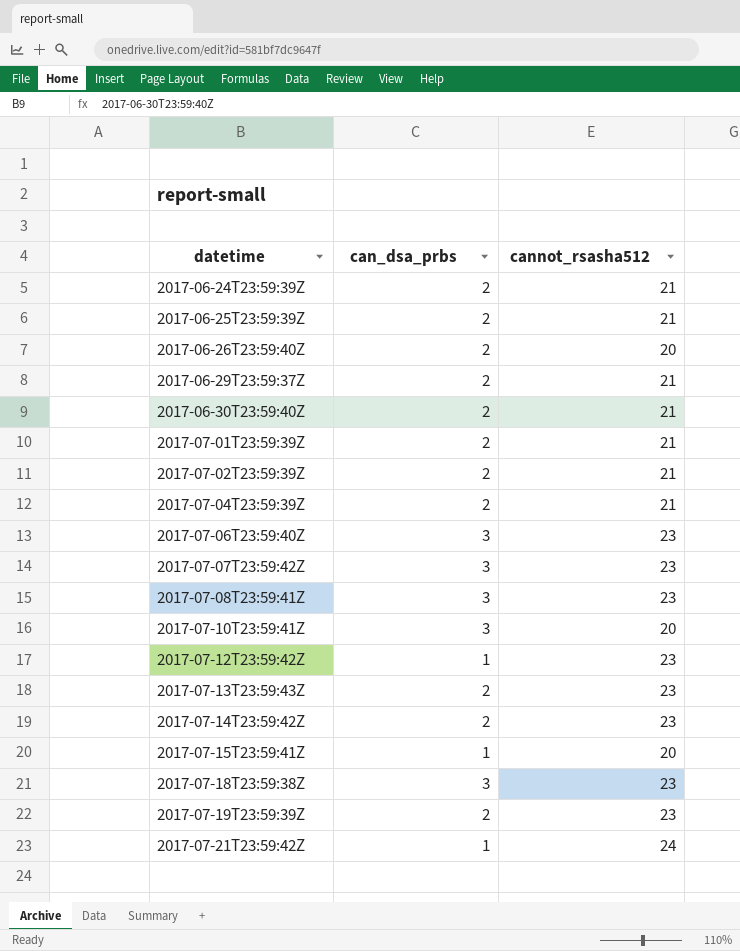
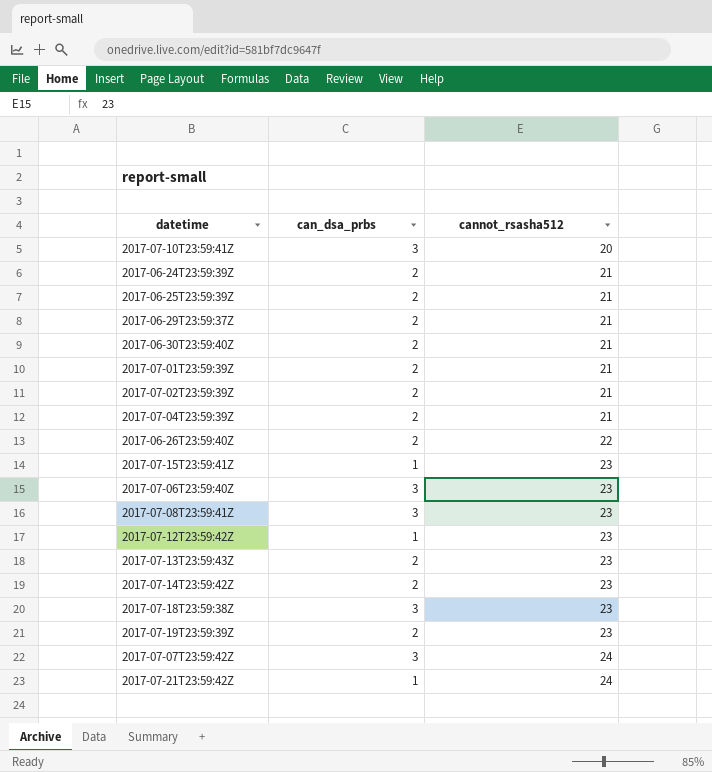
row order: datetime ascending -> cannot_rsasha512 ascending
2017-06-26T23:59:40Z | cannot_rsasha512: 20 -> 22
2017-07-15T23:59:41Z | cannot_rsasha512: 20 -> 23
2017-07-07T23:59:42Z | cannot_rsasha512: 23 -> 24

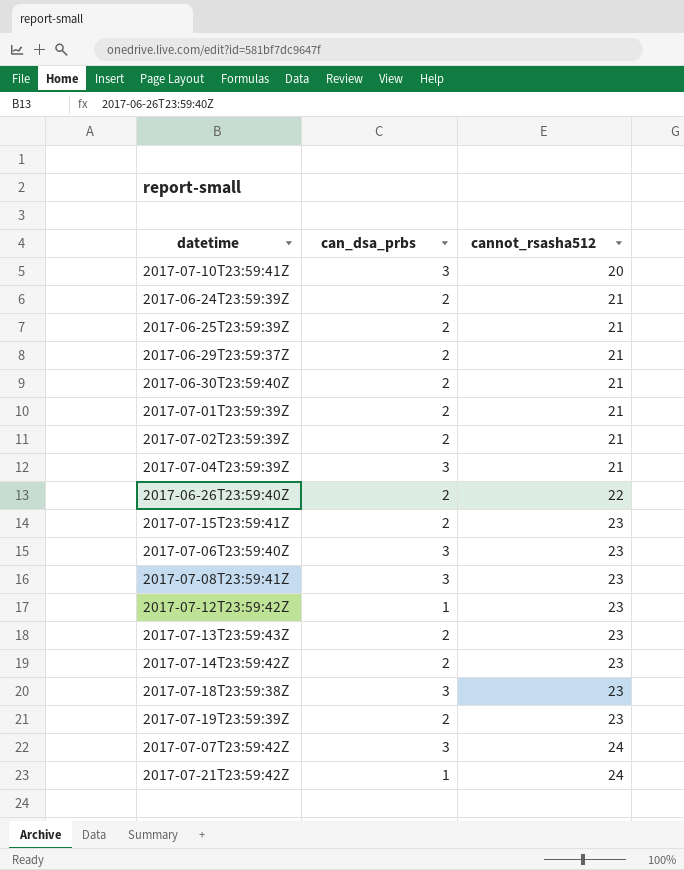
2017-07-04T23:59:39Z | can_dsa_prbs: 2 -> 3
2017-07-15T23:59:41Z | can_dsa_prbs: 1 -> 2

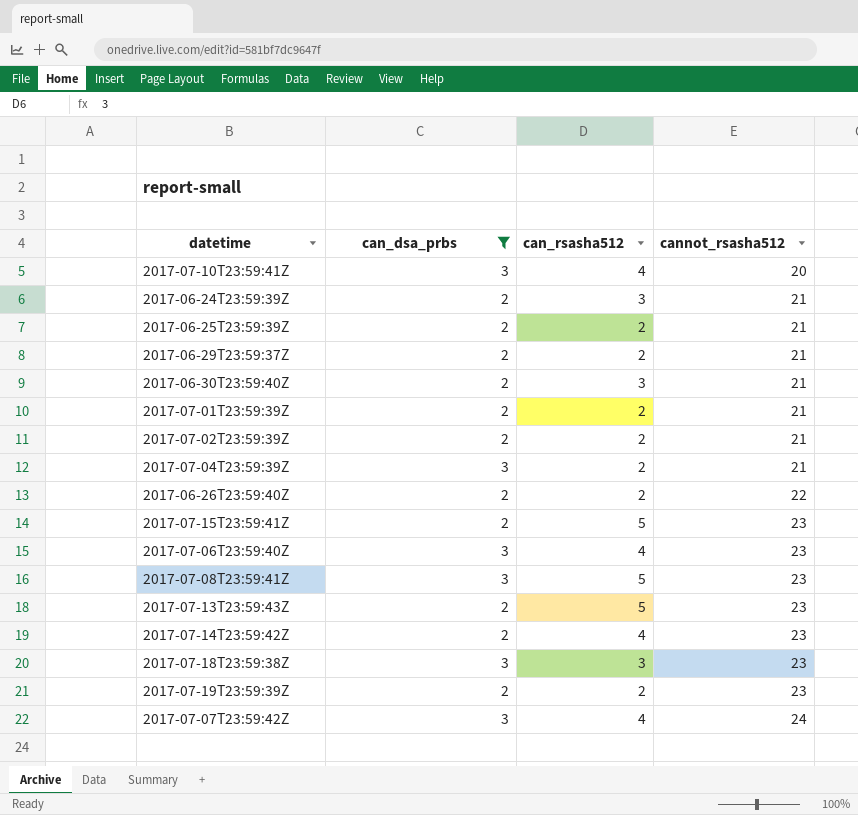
filter: none -> can_dsa_prbs != 1
column can_rsasha512 | position: none -> 3

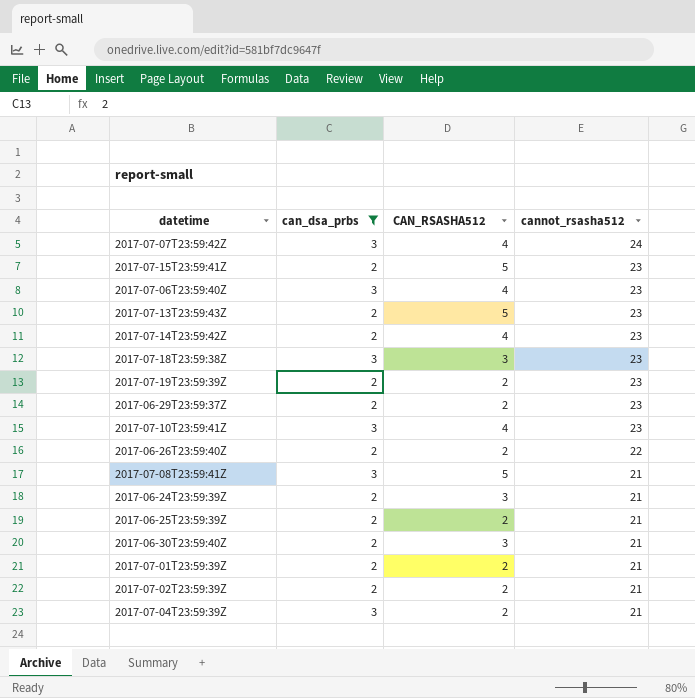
row order: cannot_rsasha512 ascending -> cannot_rsasha512 descending
column name: can_rsasha512 -> CAN_RSASHA512
2017-06-29T23:59:37Z | cannot_rsasha512: 21 -> 23
2017-07-10T23:59:41Z | cannot_rsasha512: 20 -> 23
2017-07-08T23:59:41Z | cannot_rsasha512: 23 -> 21

